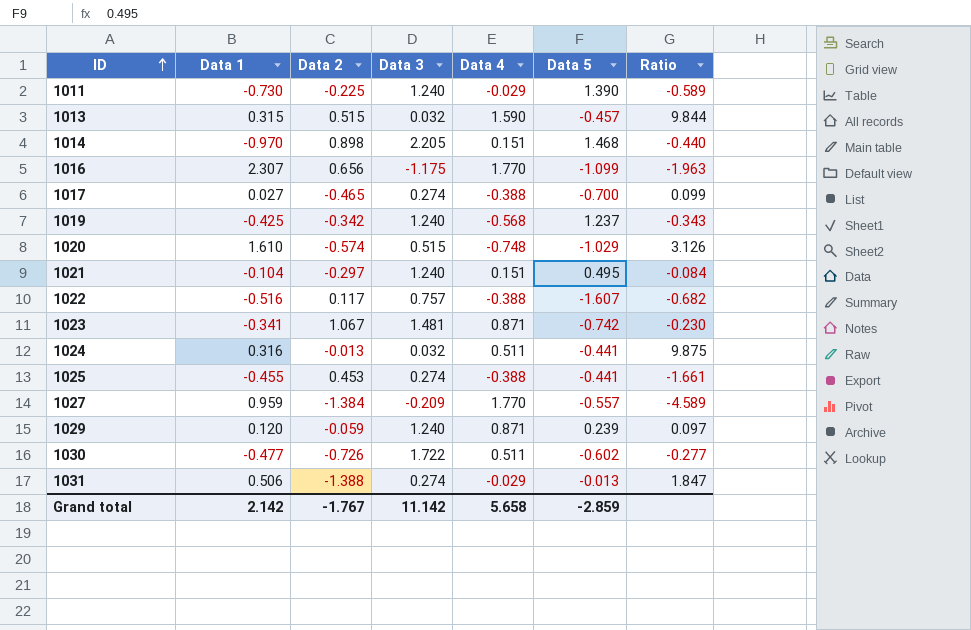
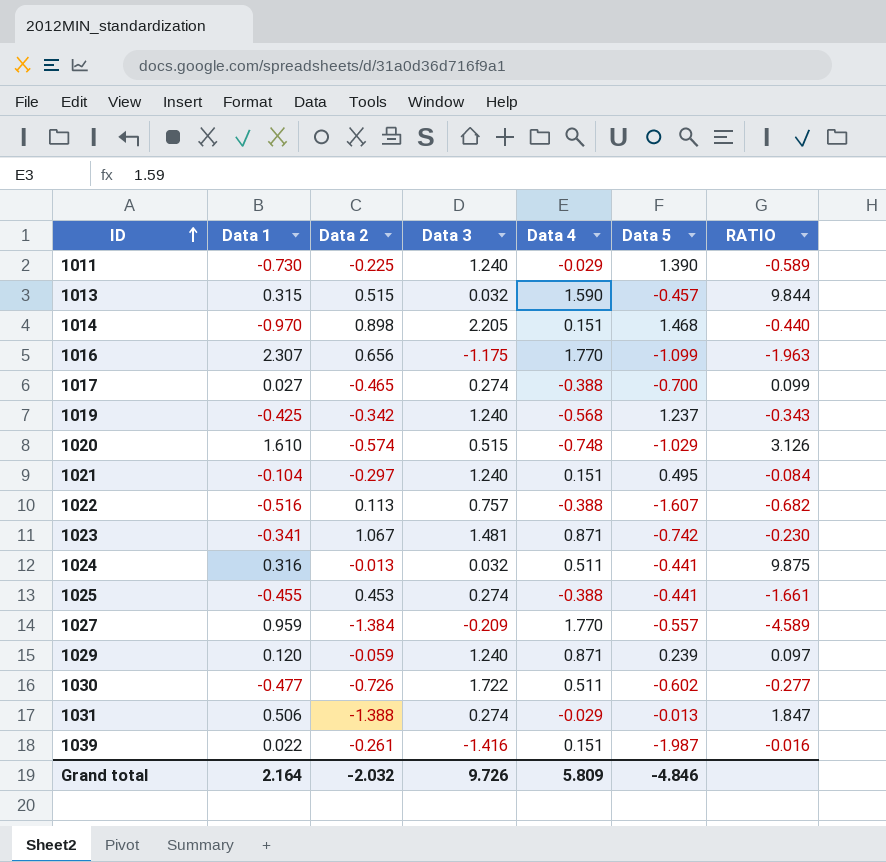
column name: Ratio -> RATIO
1022 | Data 2: 0.117 -> 0.113
row 1039: none -> 0.022 | -0.261 | -1.416 | 0.151 | -1.987 | -0.016
Grand total | Data 1: 2.142 -> 2.164
Grand total | Data 2: -1.767 -> -2.032
Grand total | Data 3: 11.142 -> 9.726
Grand total | Data 4: 5.658 -> 5.809
Grand total | Data 5: -2.859 -> -4.846

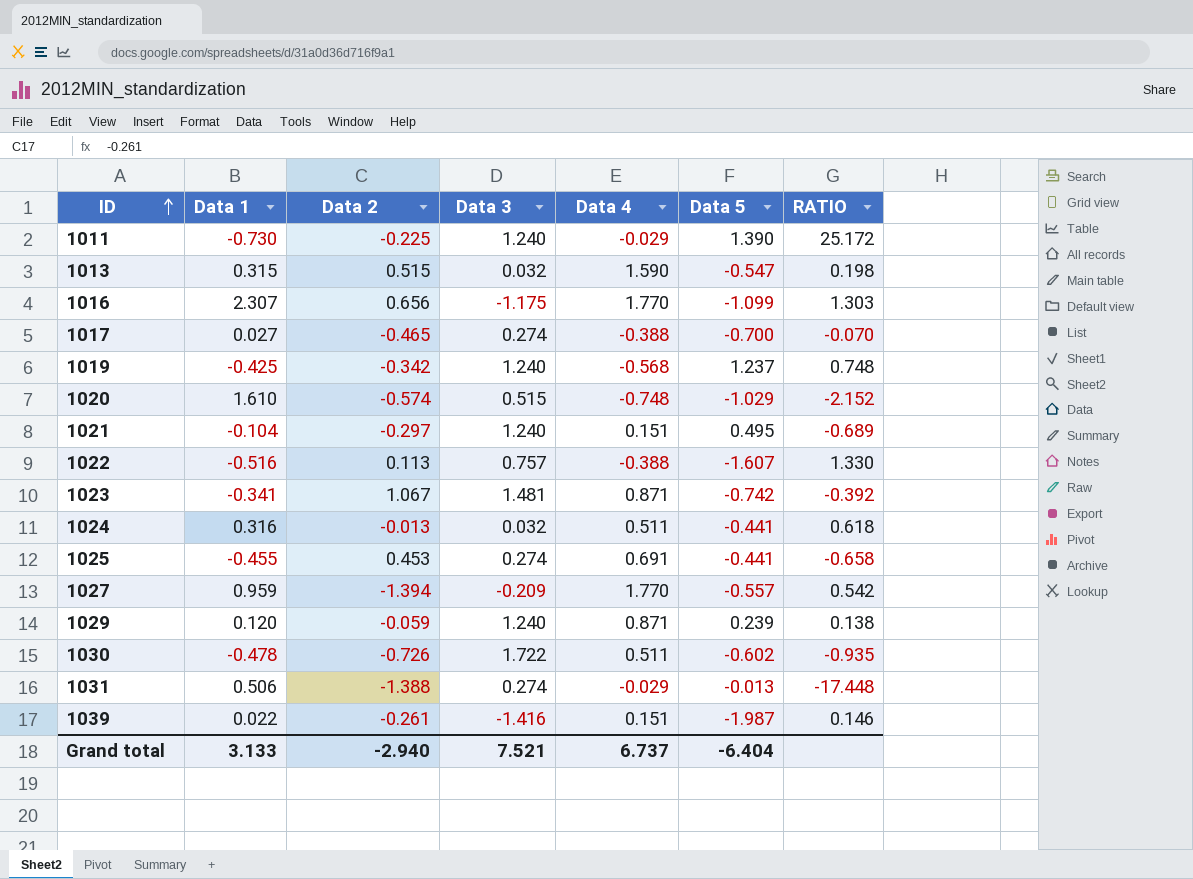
column RATIO | formula: [Data 1] / [Data 3] -> [Data 1] / [Data 4]
row 1014: -0.970 | 0.898 | 2.205 | 0.151 | 1.468 | -0.440 -> none
1013 | Data 5: -0.457 -> -0.547
1025 | Data 4: -0.388 -> 0.691
1027 | Data 2: -1.384 -> -1.394
1030 | Data 1: -0.477 -> -0.478
Grand total | Data 1: 2.164 -> 3.133
Grand total | Data 2: -2.032 -> -2.940
Grand total | Data 3: 9.726 -> 7.521
Grand total | Data 4: 5.809 -> 6.737
Grand total | Data 5: -4.846 -> -6.404

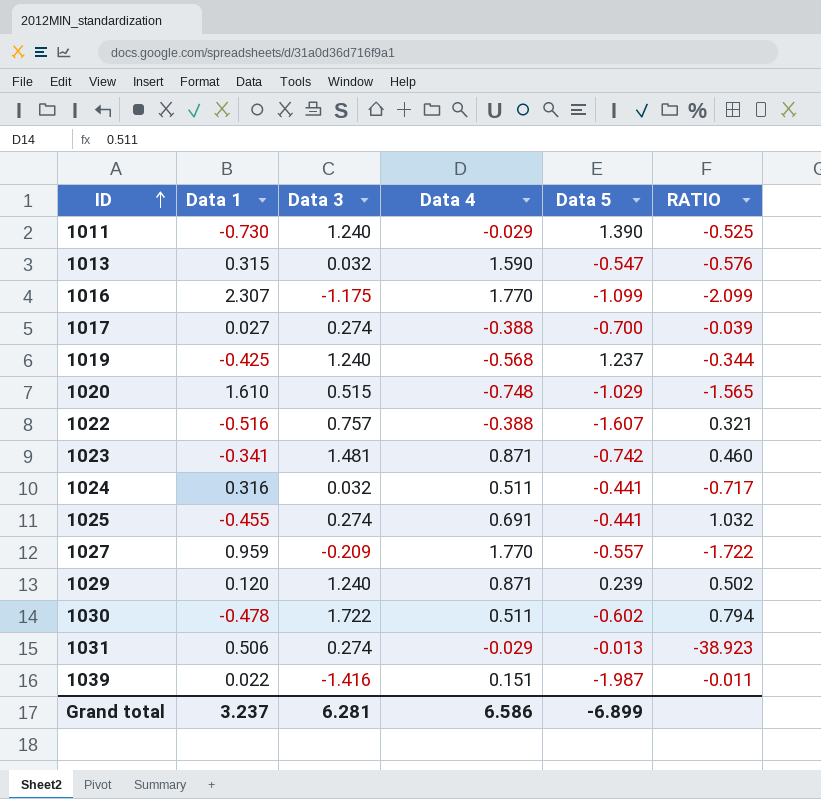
column Data 2 | position: 3 -> none
column RATIO | formula: [Data 1] / [Data 4] -> [Data 1] / [Data 5]
row 1021: -0.104 | -0.297 | 1.240 | 0.151 | 0.495 | -0.689 -> none
Grand total | Data 1: 3.133 -> 3.237
Grand total | Data 3: 7.521 -> 6.281
Grand total | Data 4: 6.737 -> 6.586
Grand total | Data 5: -6.404 -> -6.899

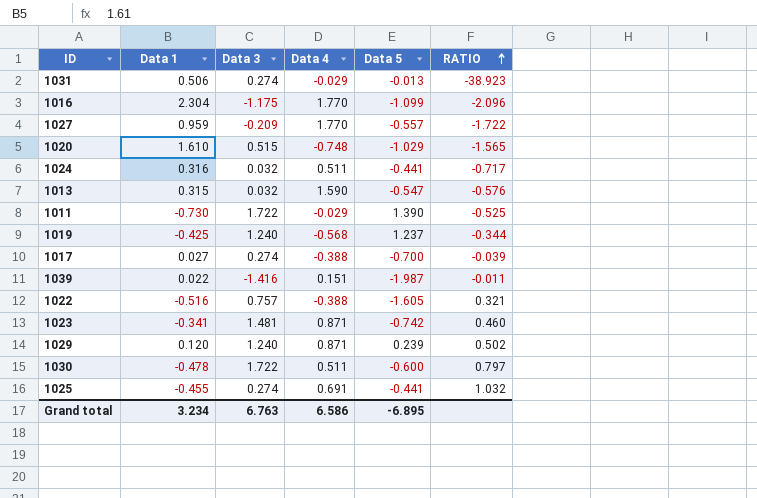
row order: ID ascending -> RATIO ascending
1016 | Data 1: 2.307 -> 2.304
1016 | RATIO: -2.099 -> -2.096
1011 | Data 3: 1.240 -> 1.722
1022 | Data 5: -1.607 -> -1.605
1030 | Data 5: -0.602 -> -0.600
1030 | RATIO: 0.794 -> 0.797
Grand total | Data 1: 3.237 -> 3.234
Grand total | Data 3: 6.281 -> 6.763
Grand total | Data 5: -6.899 -> -6.895

